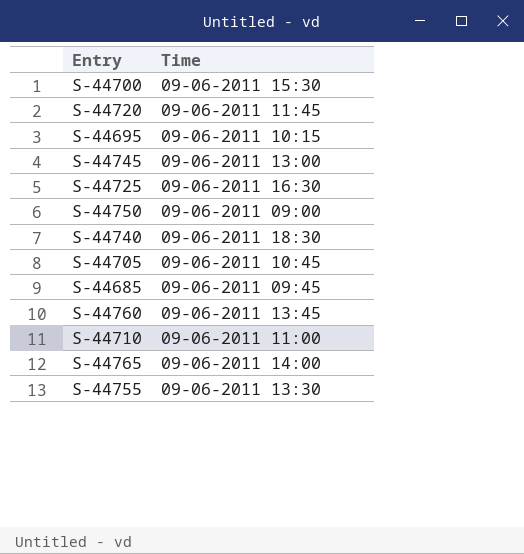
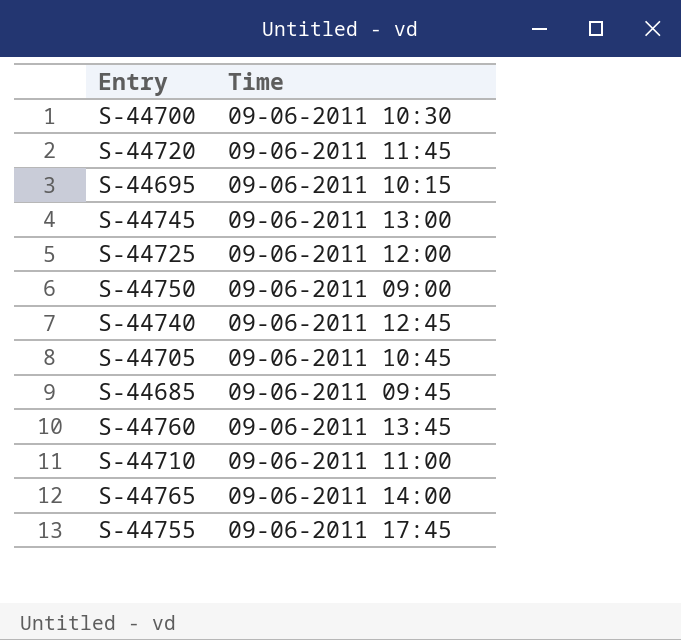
S-44700 | Time: 09-06-2011 15:30 -> 09-06-2011 10:30
S-44725 | Time: 09-06-2011 16:30 -> 09-06-2011 12:00
S-44740 | Time: 09-06-2011 18:30 -> 09-06-2011 12:45
S-44755 | Time: 09-06-2011 13:30 -> 09-06-2011 17:45

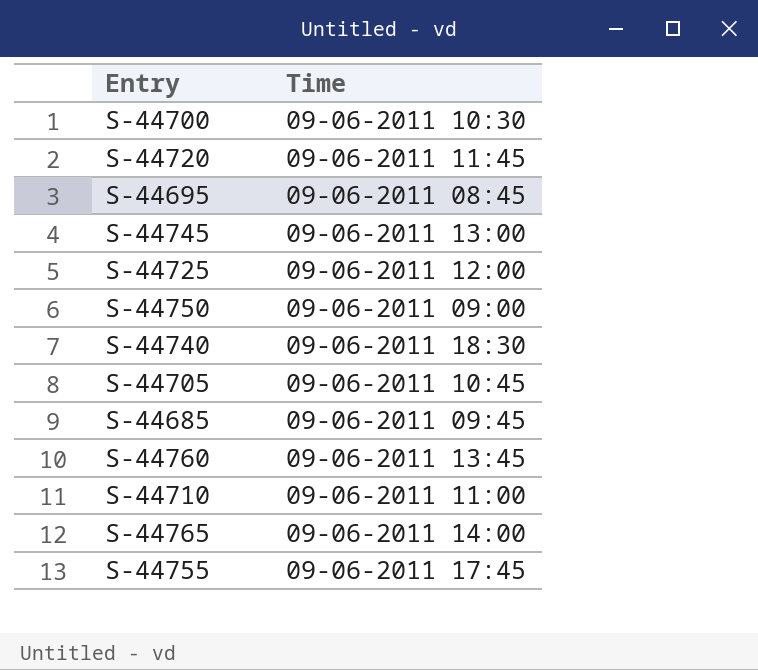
S-44695 | Time: 09-06-2011 10:15 -> 09-06-2011 08:45
S-44740 | Time: 09-06-2011 12:45 -> 09-06-2011 18:30

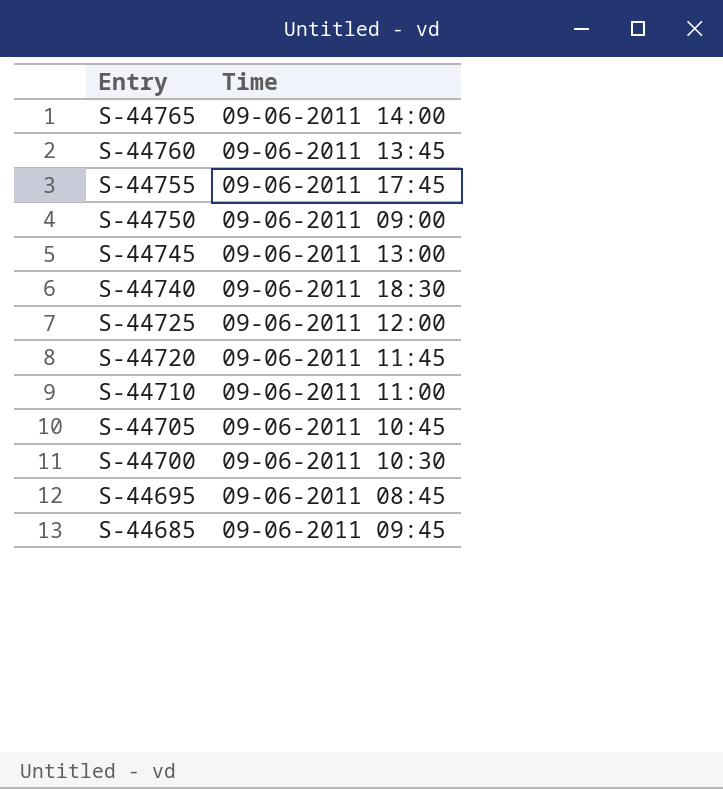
row order: none -> Entry descending

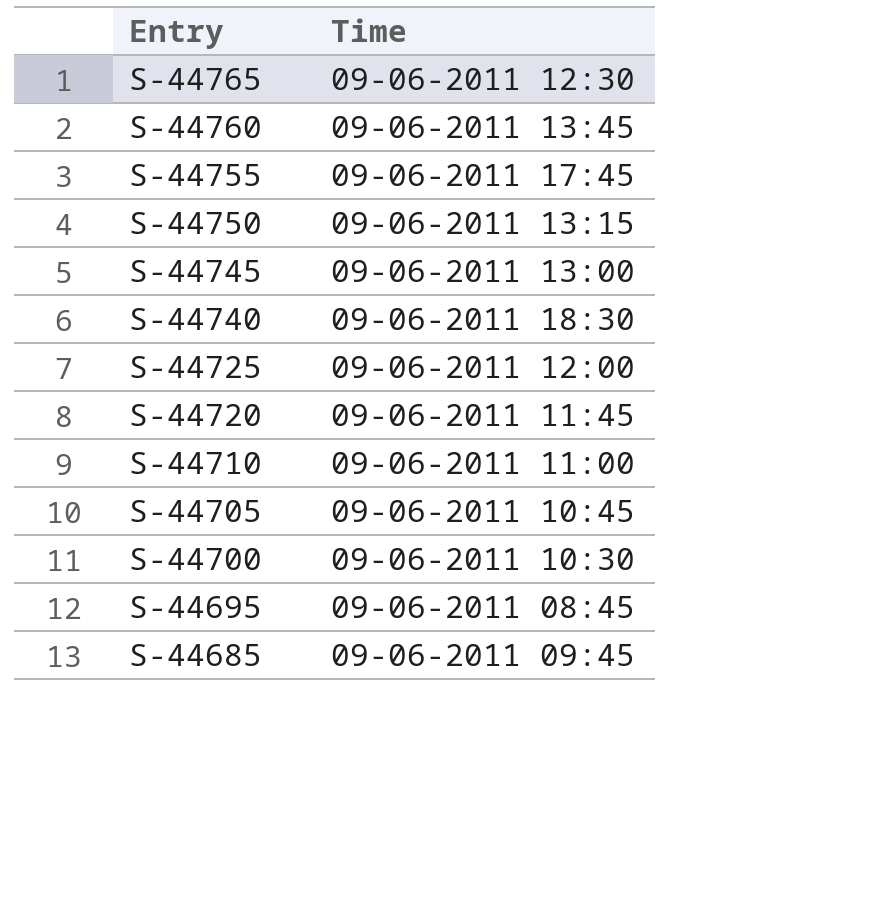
S-44765 | Time: 09-06-2011 14:00 -> 09-06-2011 12:30
S-44750 | Time: 09-06-2011 09:00 -> 09-06-2011 13:15

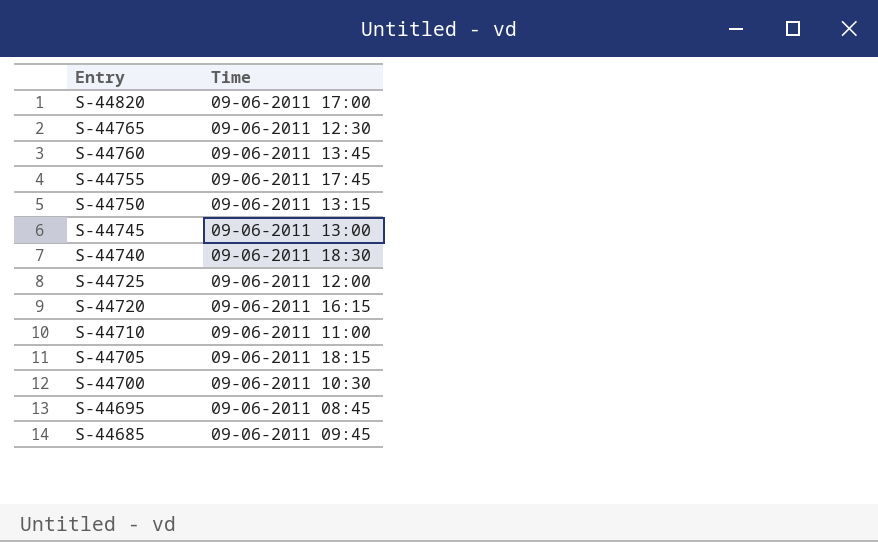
row S-44820: none -> 09-06-2011 17:00
S-44720 | Time: 09-06-2011 11:45 -> 09-06-2011 16:15
S-44705 | Time: 09-06-2011 10:45 -> 09-06-2011 18:15

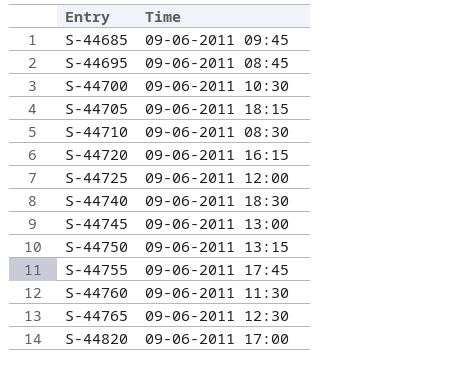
row order: Entry descending -> Entry ascending
S-44710 | Time: 09-06-2011 11:00 -> 09-06-2011 08:30
S-44760 | Time: 09-06-2011 13:45 -> 09-06-2011 11:30

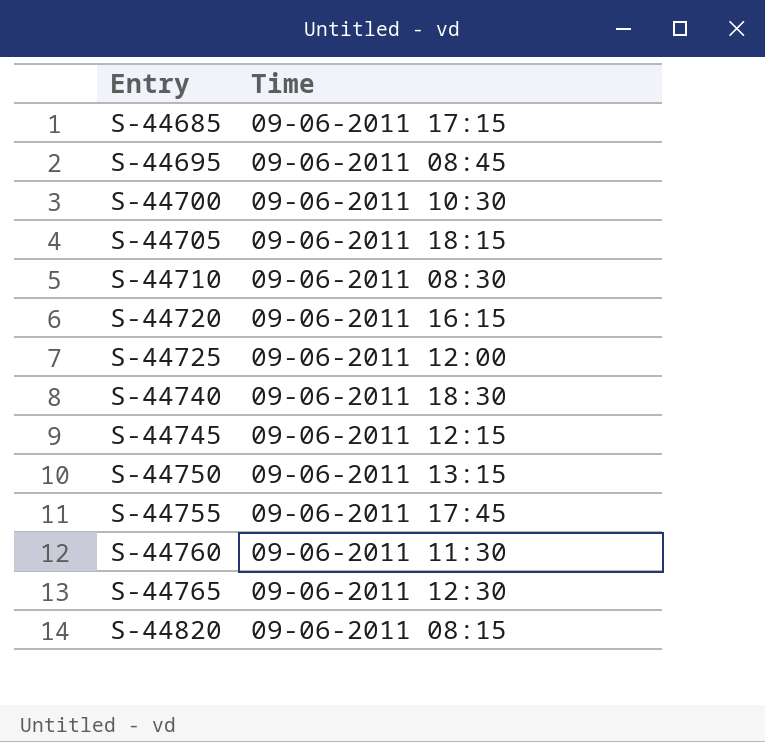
S-44685 | Time: 09-06-2011 09:45 -> 09-06-2011 17:15
S-44745 | Time: 09-06-2011 13:00 -> 09-06-2011 12:15
S-44820 | Time: 09-06-2011 17:00 -> 09-06-2011 08:15

